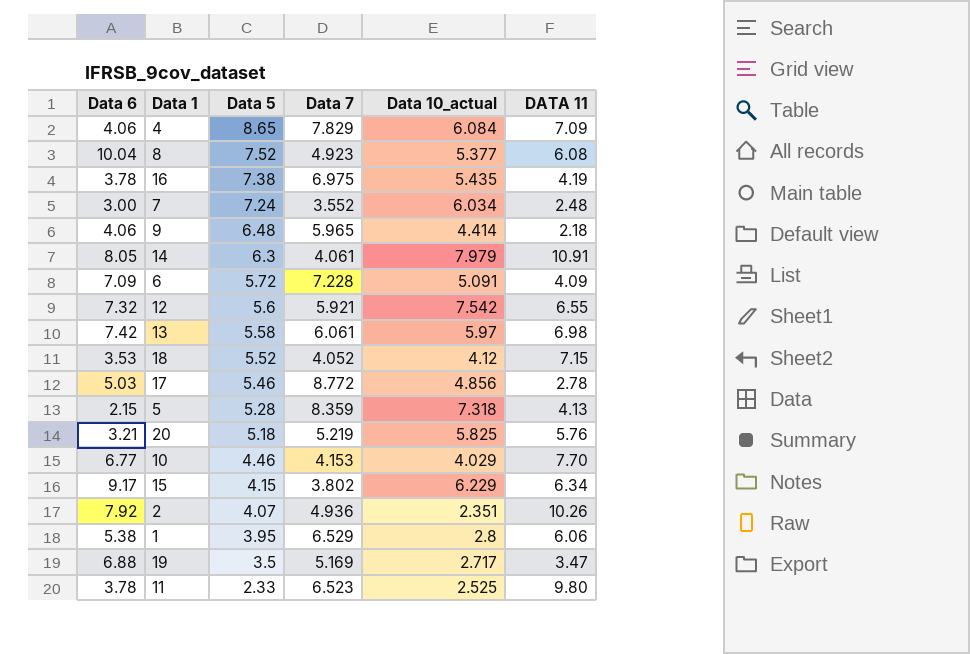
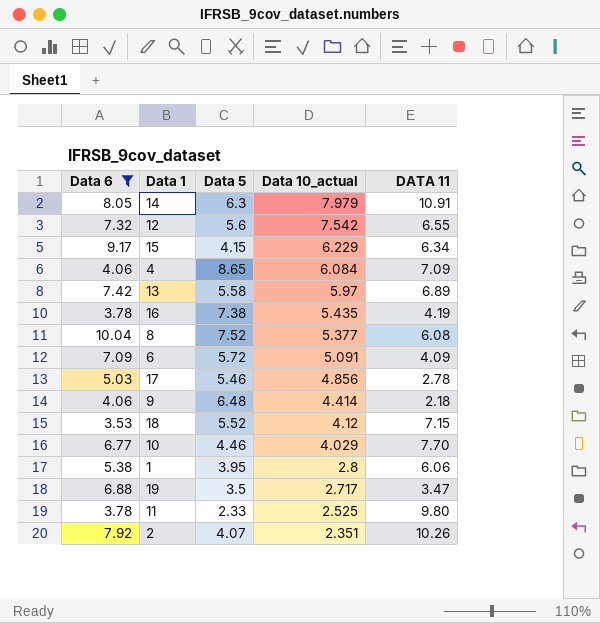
filter: none -> Data 6 >= 3.53
row order: Data 5 descending -> Data 10_actual descending
column Data 7 | position: 4 -> none
13 | DATA 11: 6.98 -> 6.89

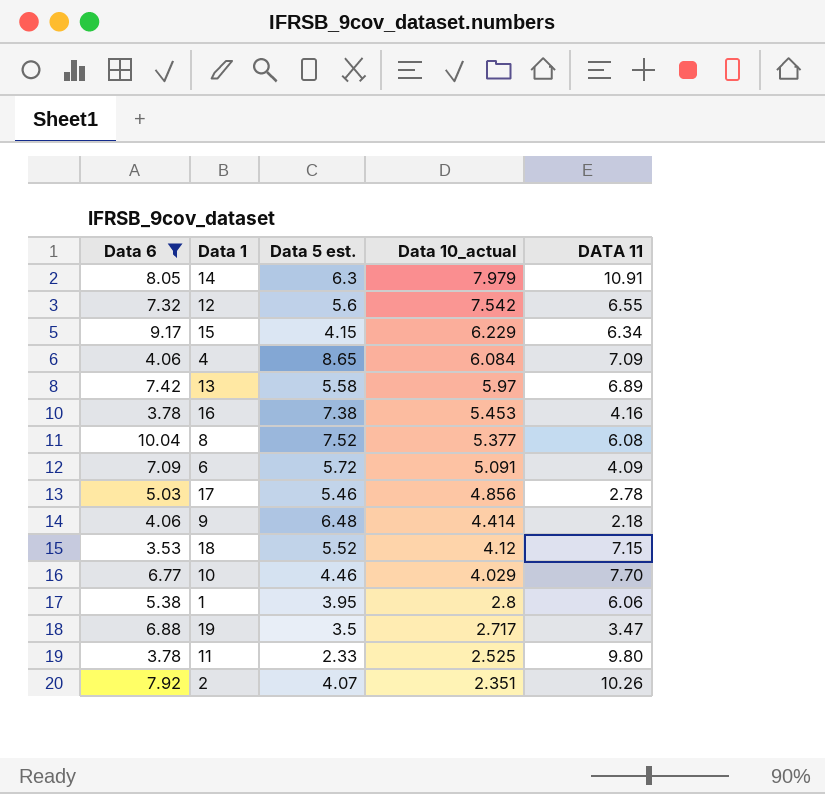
column name: Data 5 -> Data 5 est.
16 | Data 10_actual: 5.435 -> 5.453
16 | DATA 11: 4.19 -> 4.16

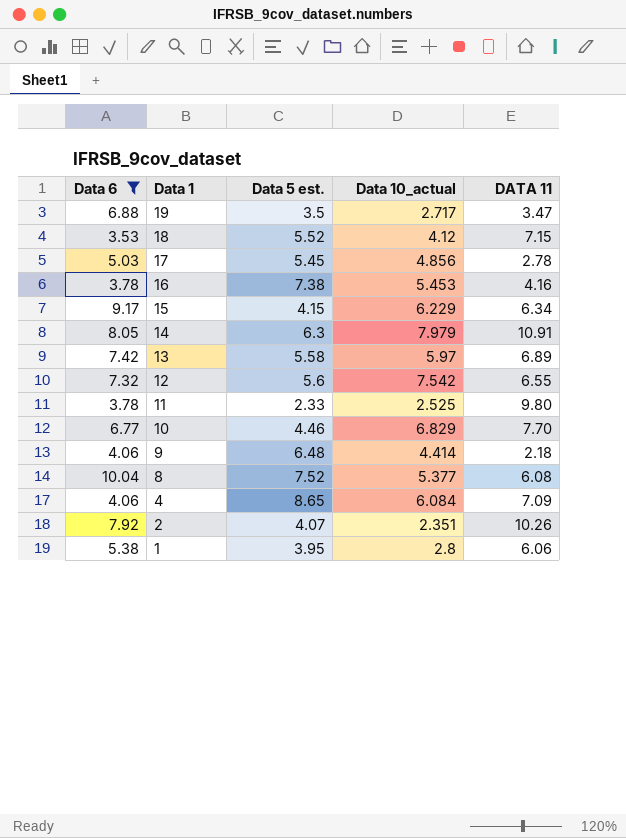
row order: Data 10_actual descending -> Data 1 descending
row 6: 7.09 | 5.72 | 5.091 | 4.09 -> none
17 | Data 5 est.: 5.46 -> 5.45
10 | Data 10_actual: 4.029 -> 6.829

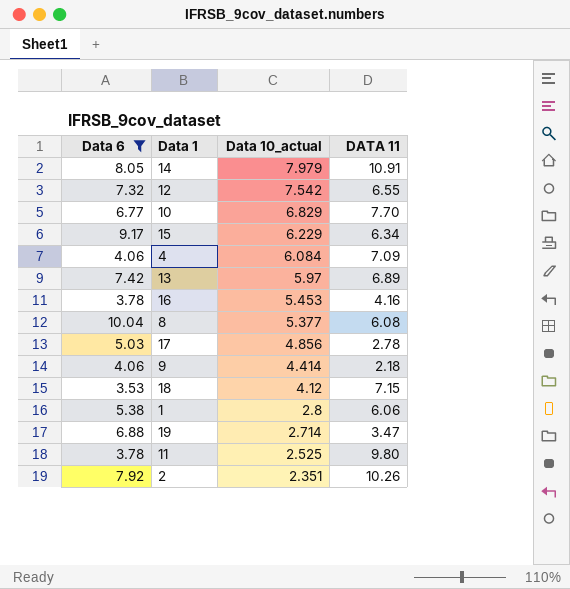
row order: Data 1 descending -> Data 10_actual descending
column Data 5 est. | position: 3 -> none
19 | Data 10_actual: 2.717 -> 2.714

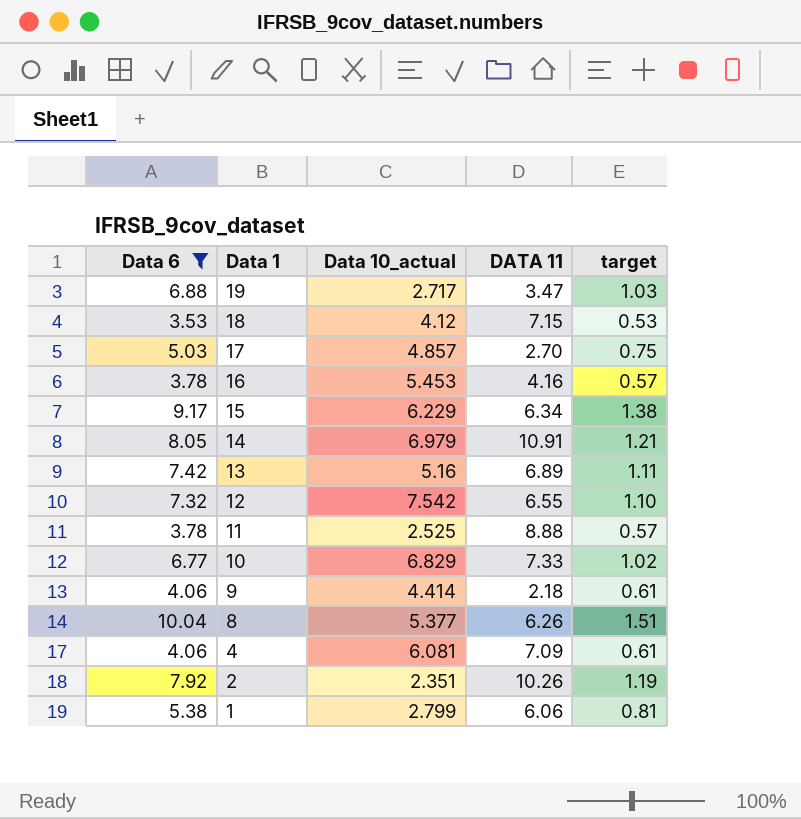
row order: Data 10_actual descending -> Data 1 descending
column target | formula: none -> [Data 6] * 0.15
19 | Data 10_actual: 2.714 -> 2.717
17 | Data 10_actual: 4.856 -> 4.857
17 | DATA 11: 2.78 -> 2.70
14 | Data 10_actual: 7.979 -> 6.979
13 | Data 10_actual: 5.97 -> 5.16
11 | DATA 11: 9.80 -> 8.88
10 | DATA 11: 7.70 -> 7.33
8 | DATA 11: 6.08 -> 6.26
4 | Data 10_actual: 6.084 -> 6.081
1 | Data 10_actual: 2.8 -> 2.799

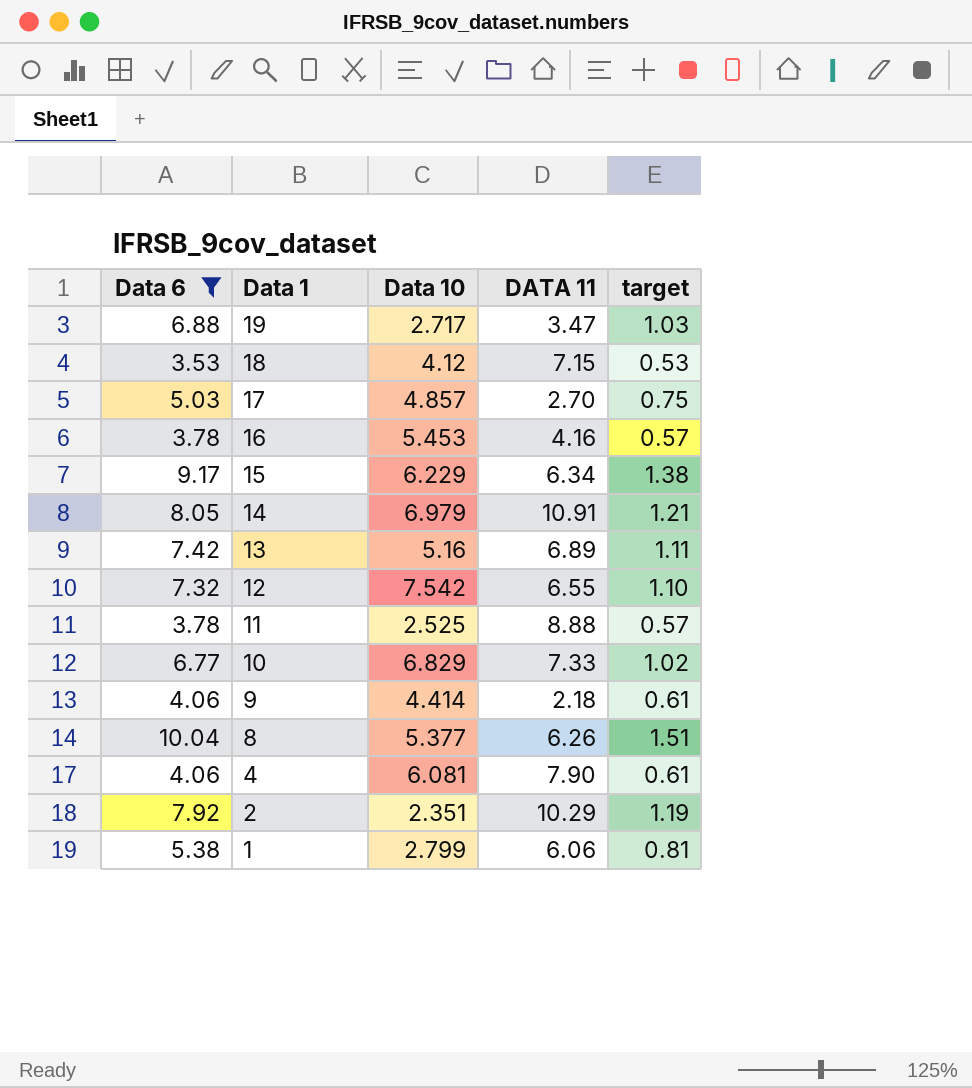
column name: Data 10_actual -> Data 10
4 | DATA 11: 7.09 -> 7.90
2 | DATA 11: 10.26 -> 10.29

